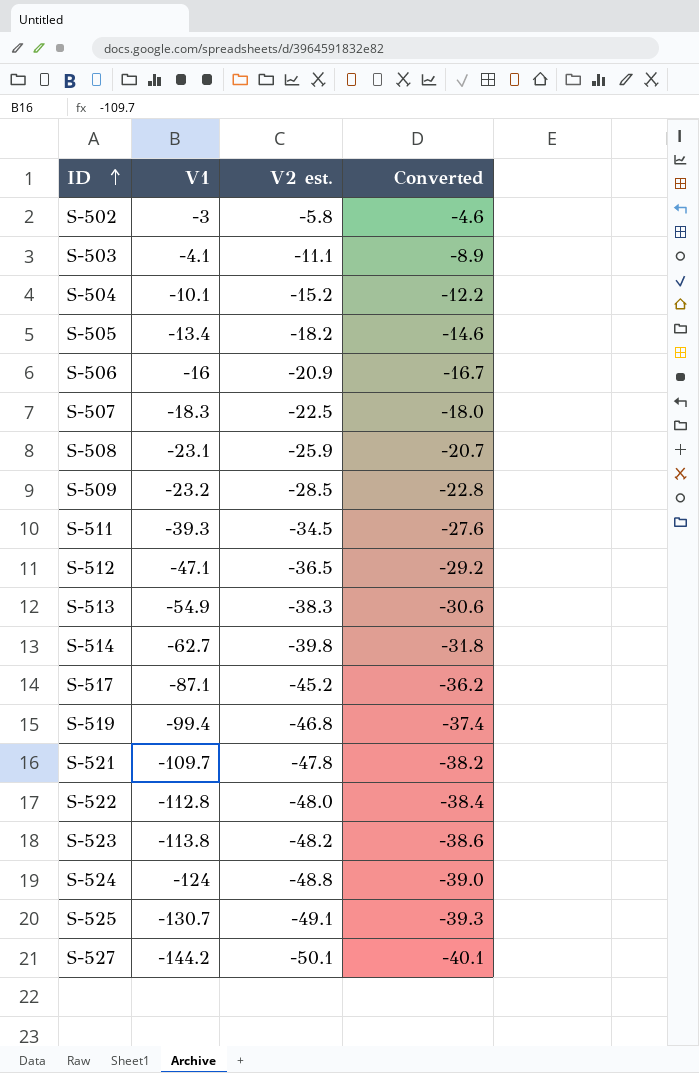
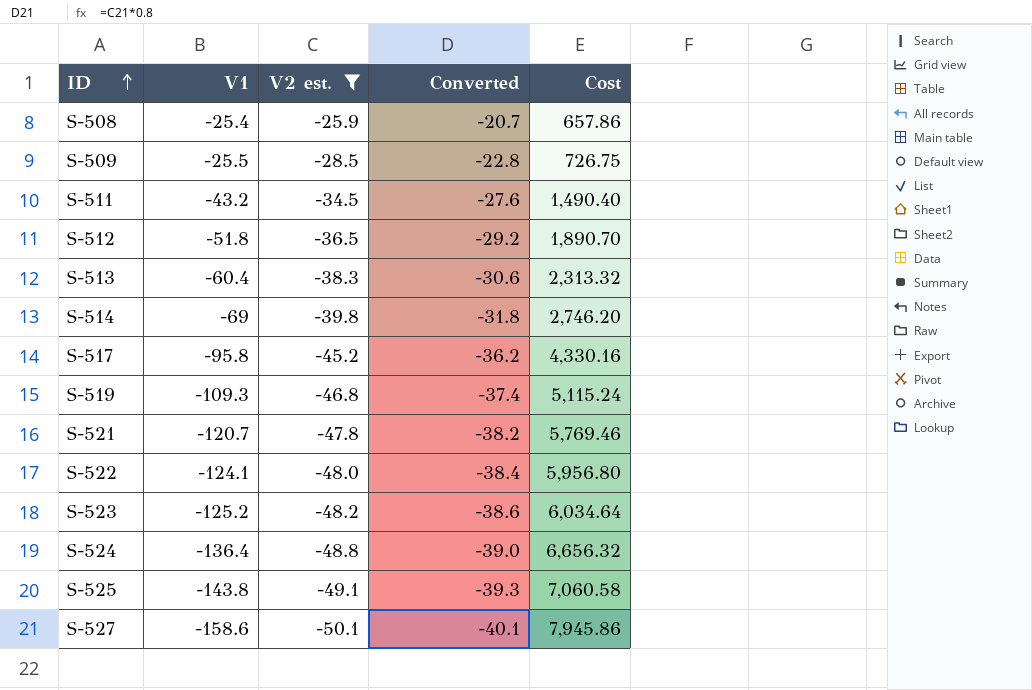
filter: none -> V2 est. <= -25.9
column Cost | formula: none -> [V1] * [V2 est.]
S-508 | V1: -23.1 -> -25.4
S-509 | V1: -23.2 -> -25.5
S-511 | V1: -39.3 -> -43.2
S-512 | V1: -47.1 -> -51.8
S-513 | V1: -54.9 -> -60.4
S-514 | V1: -62.7 -> -69
S-517 | V1: -87.1 -> -95.8
S-519 | V1: -99.4 -> -109.3
S-521 | V1: -109.7 -> -120.7
S-522 | V1: -112.8 -> -124.1
S-523 | V1: -113.8 -> -125.2
S-524 | V1: -124 -> -136.4
S-525 | V1: -130.7 -> -143.8
S-527 | V1: -144.2 -> -158.6

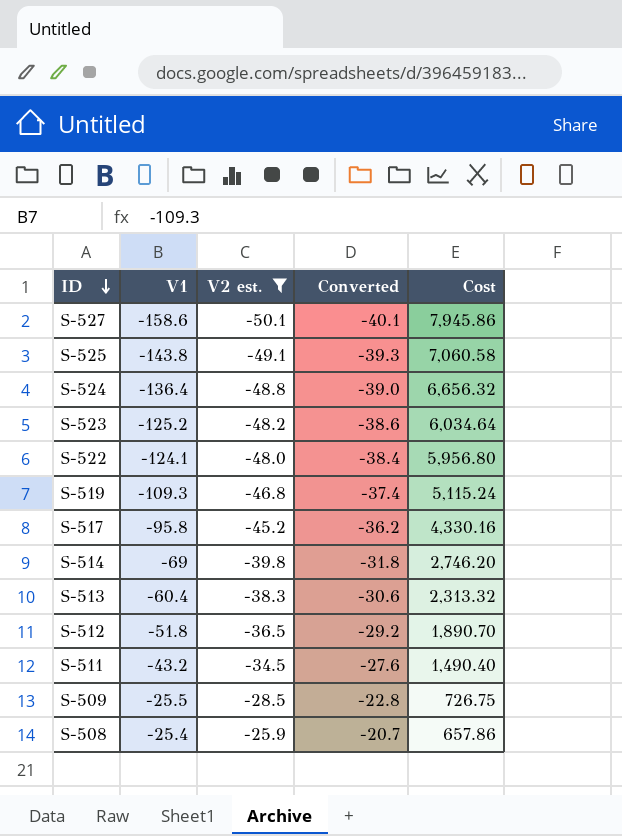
row order: ID ascending -> ID descending
row S-521: -120.7 | -47.8 | -38.2 | 5,769.46 -> none

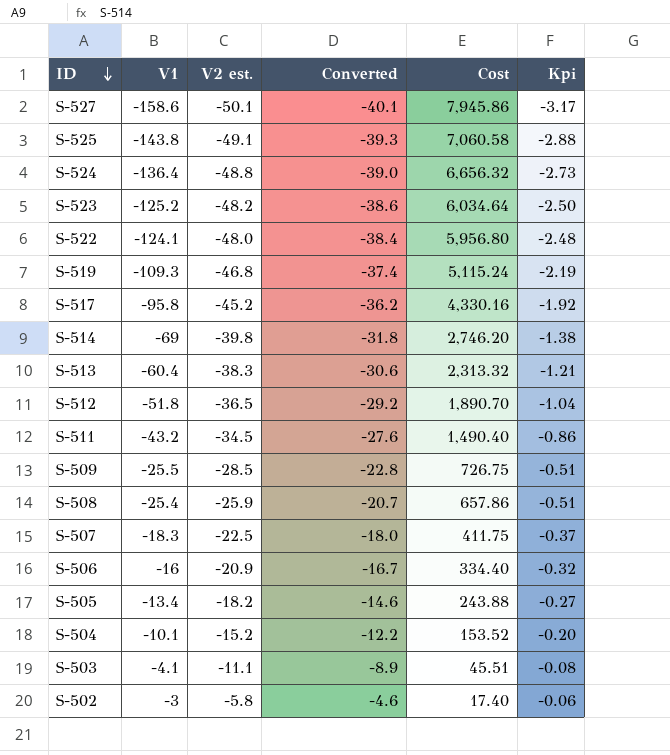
filter: V2 est. <= -25.9 -> none
column Kpi | formula: none -> [V1] * 0.02

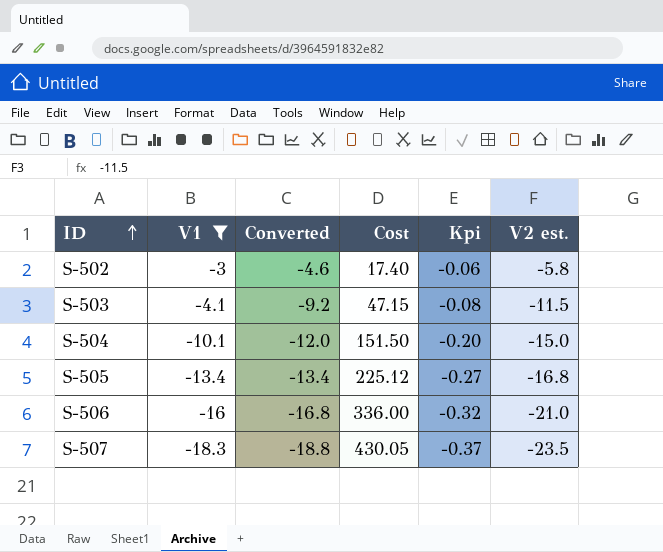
filter: none -> V1 >= -18.3
row order: ID descending -> ID ascending
column V2 est. | position: 3 -> 6
S-503 | Converted: -8.9 -> -9.2
S-503 | Cost: 45.51 -> 47.15
S-503 | V2 est.: -11.1 -> -11.5
S-504 | Converted: -12.2 -> -12.0
S-504 | Cost: 153.52 -> 151.50
S-504 | V2 est.: -15.2 -> -15.0
S-505 | Converted: -14.6 -> -13.4
S-505 | Cost: 243.88 -> 225.12
S-505 | V2 est.: -18.2 -> -16.8
S-506 | Converted: -16.7 -> -16.8
S-506 | Cost: 334.40 -> 336.00
S-506 | V2 est.: -20.9 -> -21.0
S-507 | Converted: -18.0 -> -18.8
S-507 | Cost: 411.75 -> 430.05
S-507 | V2 est.: -22.5 -> -23.5

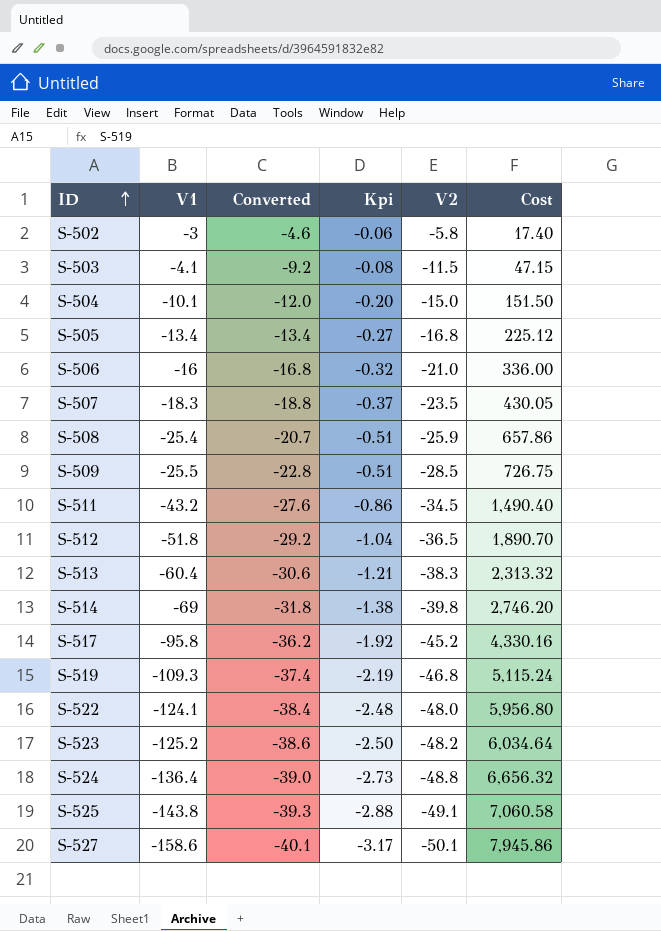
filter: V1 >= -18.3 -> none
column name: V2 est. -> V2
column Cost | position: 4 -> 6

